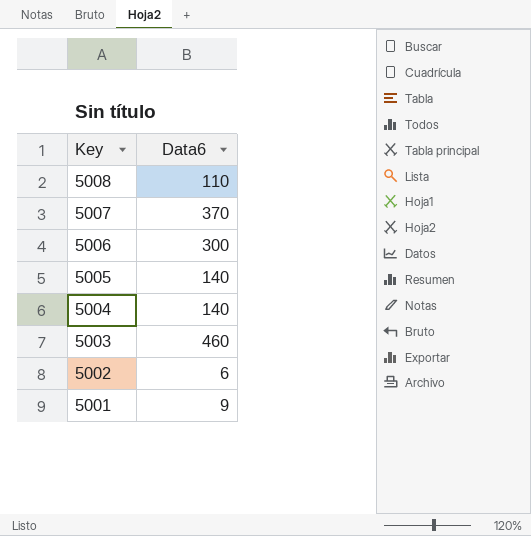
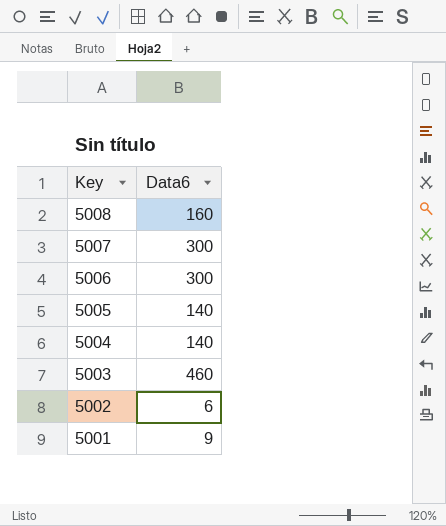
5008 | Data6: 110 -> 160
5007 | Data6: 370 -> 300

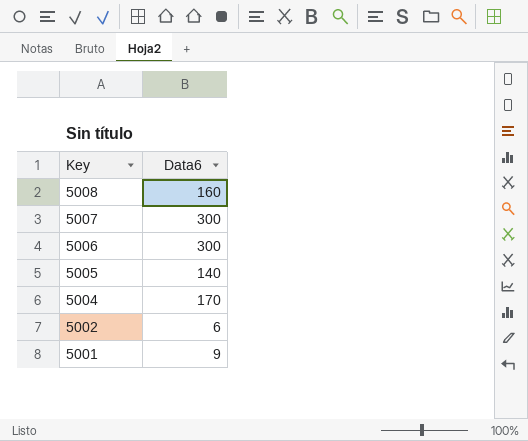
row 5003: 460 -> none
5004 | Data6: 140 -> 170

